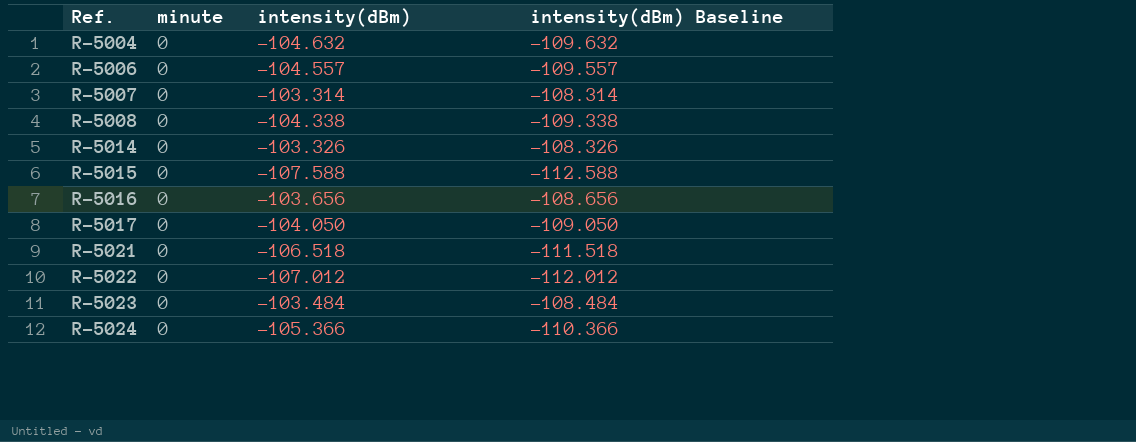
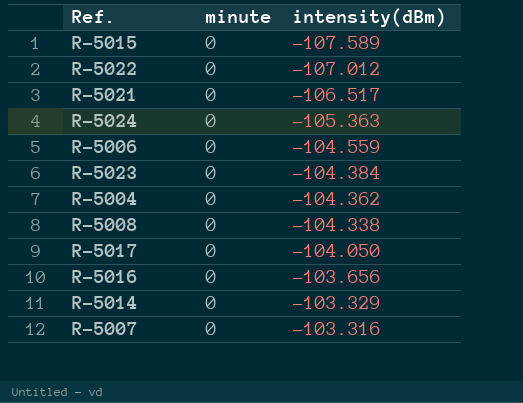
row order: Ref. ascending -> intensity(dBm) ascending
column intensity(dBm) Baseline | formula: [intensity(dBm)] - 5 -> none
R-5015 | intensity(dBm): -107.588 -> -107.589
R-5021 | intensity(dBm): -106.518 -> -106.517
R-5024 | intensity(dBm): -105.366 -> -105.363
R-5006 | intensity(dBm): -104.557 -> -104.559
R-5023 | intensity(dBm): -103.484 -> -104.384
R-5004 | intensity(dBm): -104.632 -> -104.362
R-5014 | intensity(dBm): -103.326 -> -103.329
R-5007 | intensity(dBm): -103.314 -> -103.316

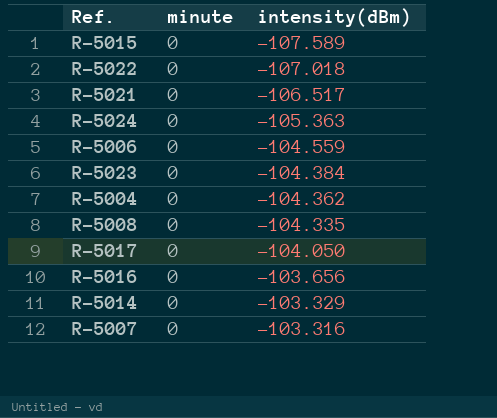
R-5022 | intensity(dBm): -107.012 -> -107.018
R-5008 | intensity(dBm): -104.338 -> -104.335

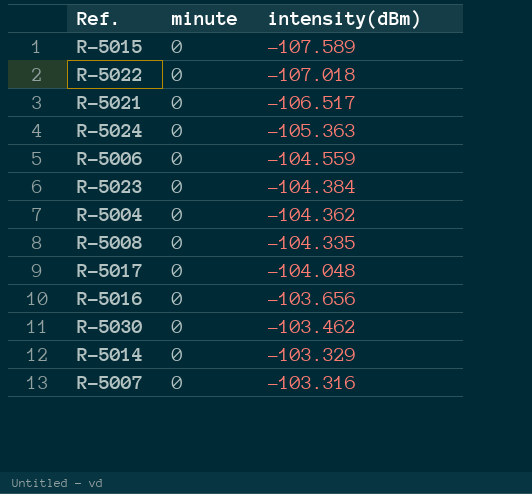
R-5017 | intensity(dBm): -104.050 -> -104.048
row R-5030: none -> 0 | -103.462

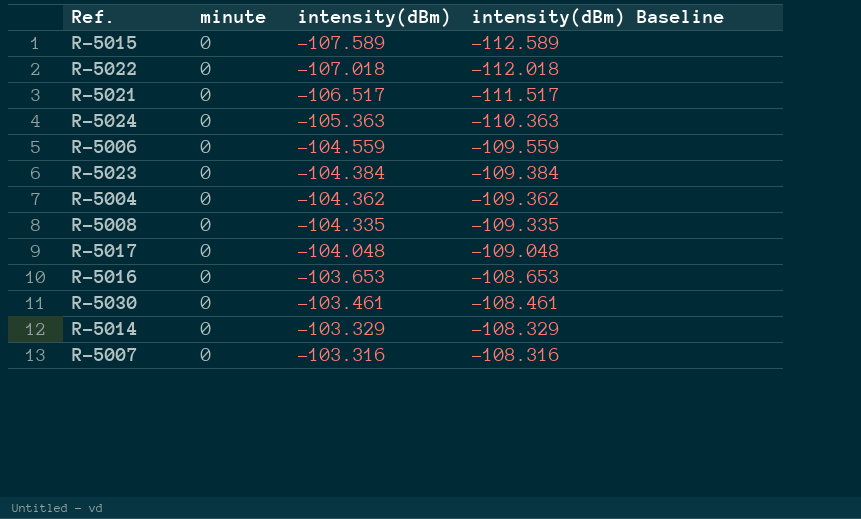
column intensity(dBm) Baseline | formula: none -> [intensity(dBm)] - 5
R-5016 | intensity(dBm): -103.656 -> -103.653
R-5030 | intensity(dBm): -103.462 -> -103.461

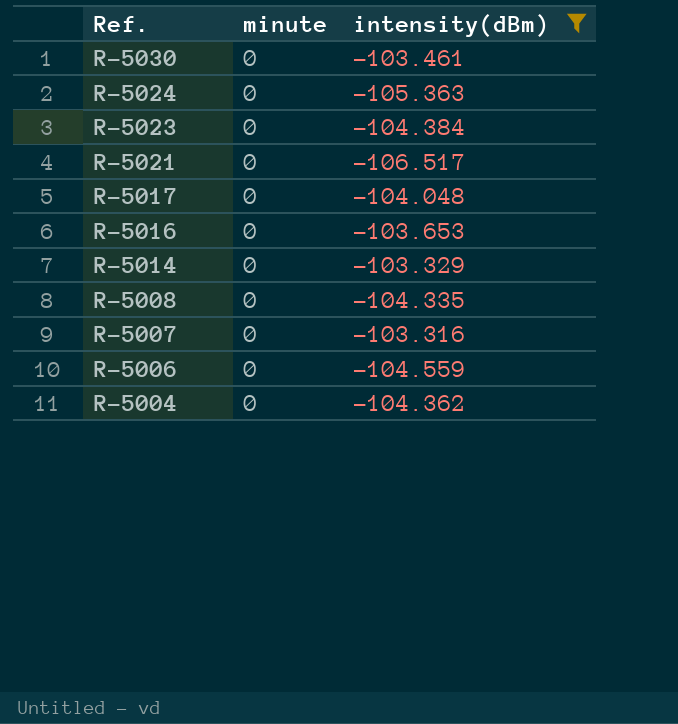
filter: none -> intensity(dBm) >= -106.517
row order: intensity(dBm) ascending -> Ref. descending
column intensity(dBm) Baseline | formula: [intensity(dBm)] - 5 -> none

